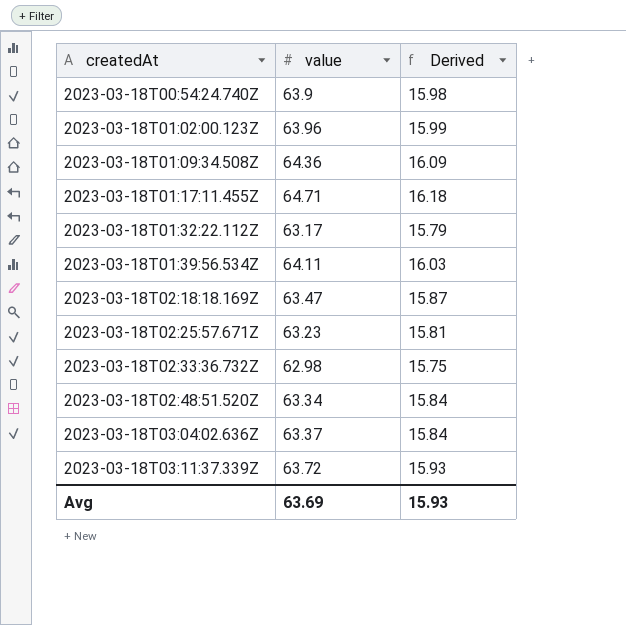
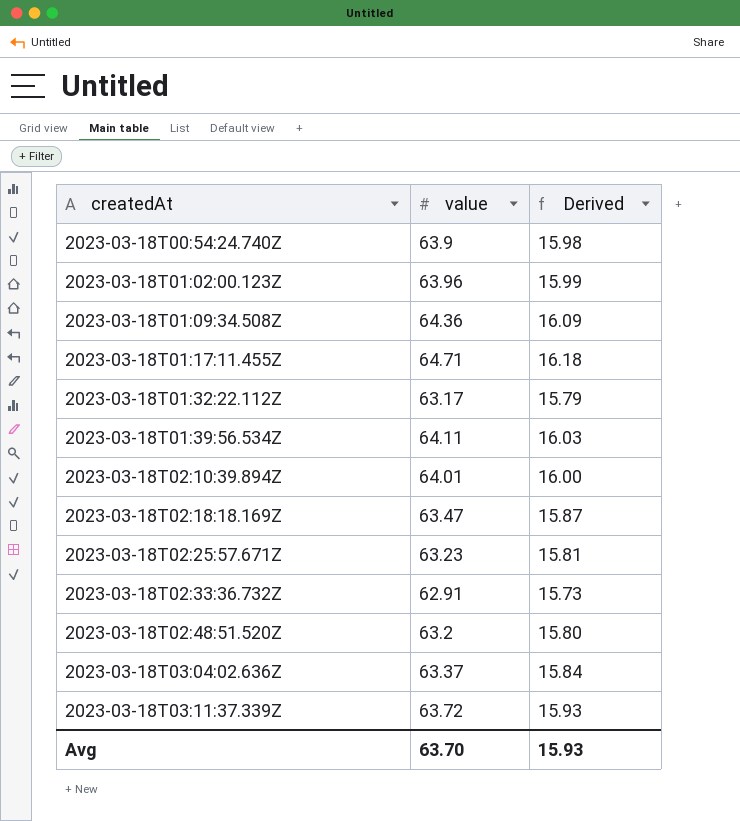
row 2023-03-18T02:10:39.894Z: none -> 64.01 | 16.00
2023-03-18T02:33:36.732Z | value: 62.98 -> 62.91
2023-03-18T02:33:36.732Z | Derived: 15.75 -> 15.73
2023-03-18T02:48:51.520Z | value: 63.34 -> 63.2
2023-03-18T02:48:51.520Z | Derived: 15.84 -> 15.80
Avg | value: 63.69 -> 63.70

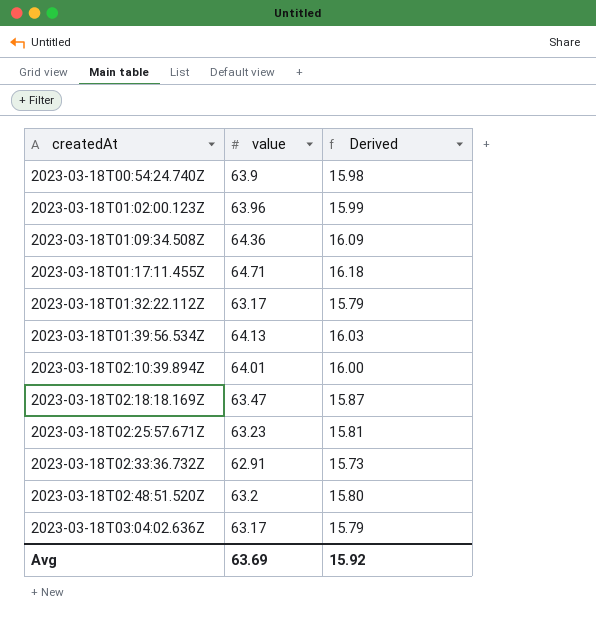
row 2023-03-18T03:11:37.339Z: 63.72 | 15.93 -> none
2023-03-18T01:39:56.534Z | value: 64.11 -> 64.13
2023-03-18T03:04:02.636Z | value: 63.37 -> 63.17
2023-03-18T03:04:02.636Z | Derived: 15.84 -> 15.79
Avg | value: 63.70 -> 63.69
Avg | Derived: 15.93 -> 15.92

